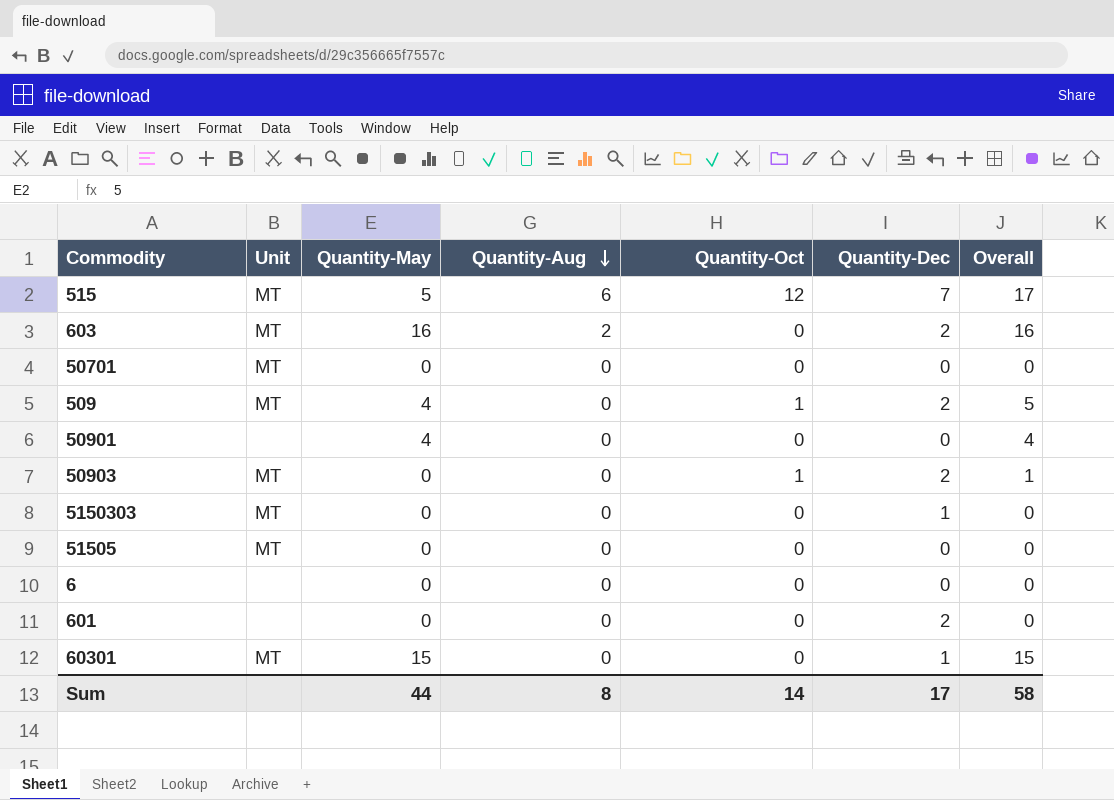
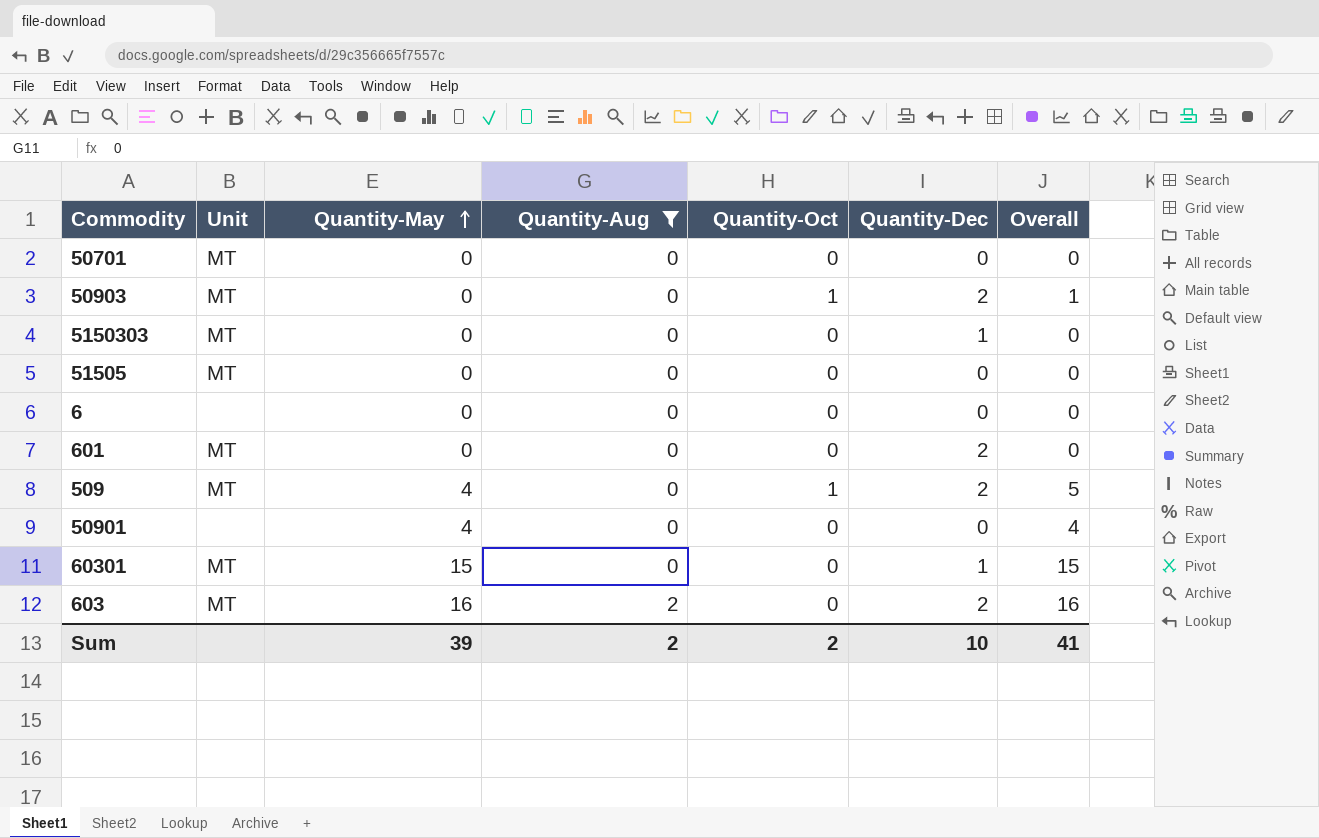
filter: none -> Quantity-Aug != 6
row order: Quantity-Aug descending -> Quantity-May ascending
601 | Unit: none -> MT
Sum | Quantity-May: 44 -> 39
Sum | Quantity-Aug: 8 -> 2
Sum | Quantity-Oct: 14 -> 2
Sum | Quantity-Dec: 17 -> 10
Sum | Overall: 58 -> 41

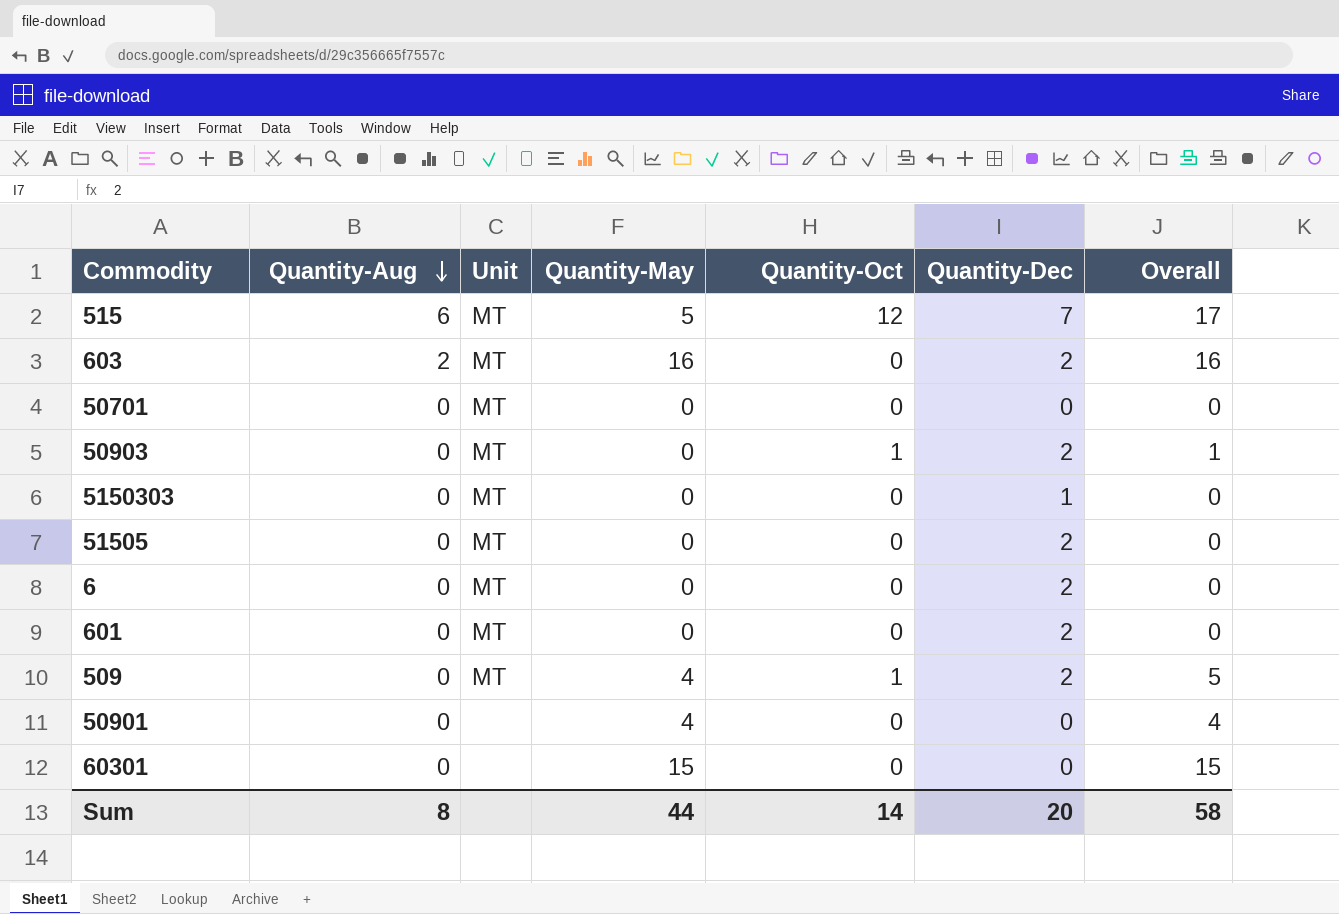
filter: Quantity-Aug != 6 -> none
row order: Quantity-May ascending -> Quantity-Aug descending
column Quantity-Aug | position: 4 -> 2
51505 | Quantity-Dec: 0 -> 2
6 | Unit: none -> MT
6 | Quantity-Dec: 0 -> 2
60301 | Unit: MT -> none
60301 | Quantity-Dec: 1 -> 0
Sum | Quantity-Aug: 2 -> 8
Sum | Quantity-May: 39 -> 44
Sum | Quantity-Oct: 2 -> 14
Sum | Quantity-Dec: 10 -> 20
Sum | Overall: 41 -> 58

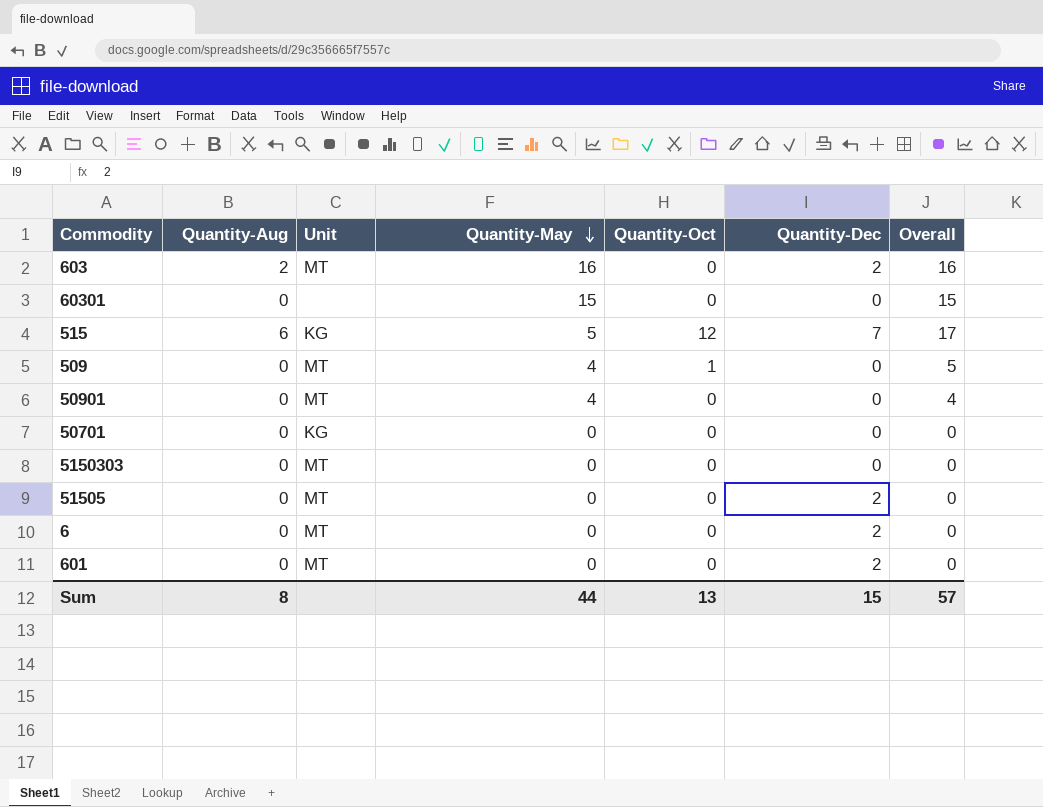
row order: Quantity-Aug descending -> Quantity-May descending
row 50903: 0 | MT | 0 | 1 | 2 | 1 -> none
515 | Unit: MT -> KG
509 | Quantity-Dec: 2 -> 0
50901 | Unit: none -> MT
50701 | Unit: MT -> KG
5150303 | Quantity-Dec: 1 -> 0
Sum | Quantity-Oct: 14 -> 13
Sum | Quantity-Dec: 20 -> 15
Sum | Overall: 58 -> 57

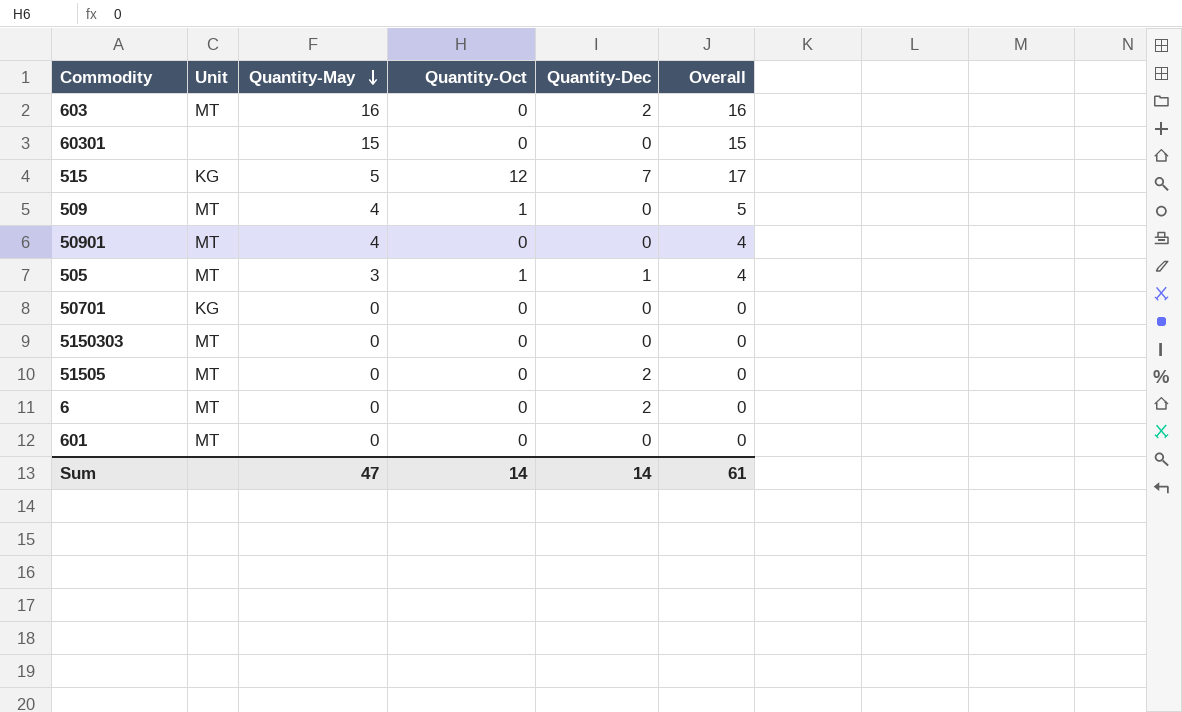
column Quantity-Aug | position: 2 -> none
row 505: none -> MT | 3 | 1 | 1 | 4
601 | Quantity-Dec: 2 -> 0
Sum | Quantity-May: 44 -> 47
Sum | Quantity-Oct: 13 -> 14
Sum | Quantity-Dec: 15 -> 14
Sum | Overall: 57 -> 61

